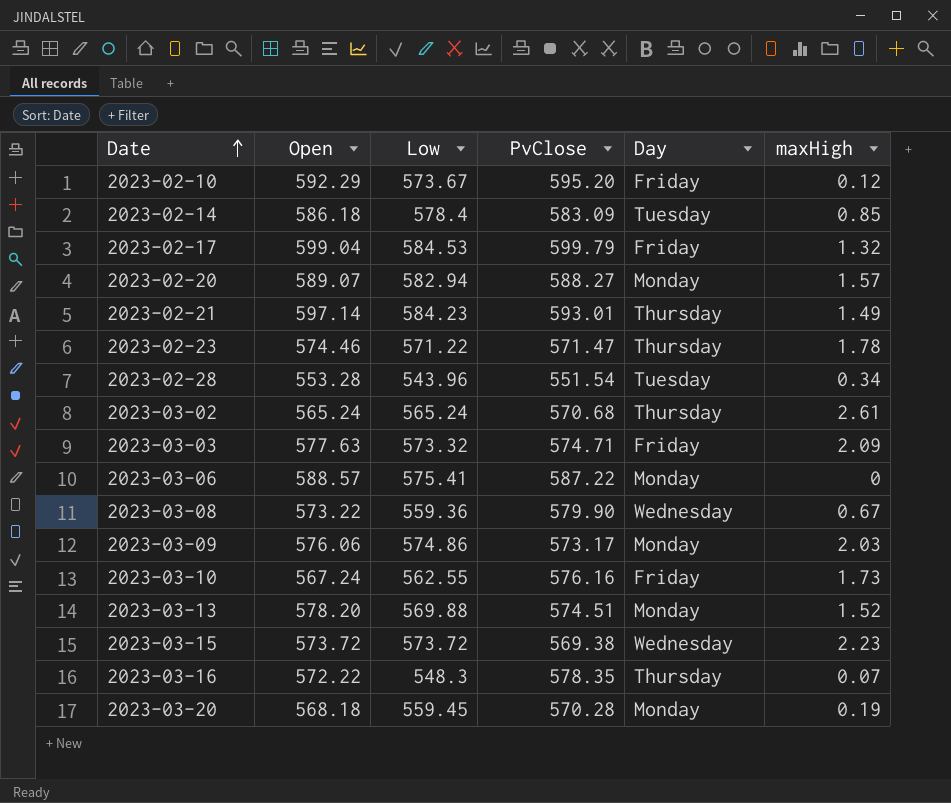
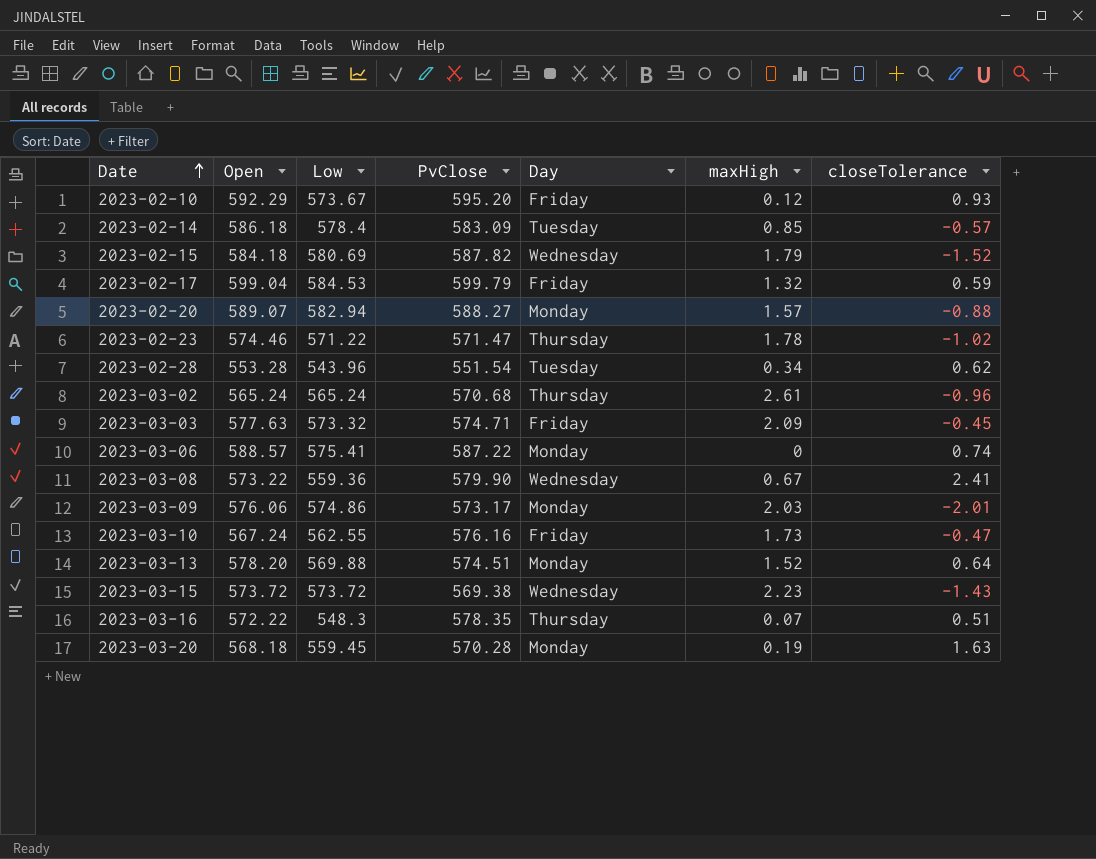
column closeTolerance | position: none -> 7
row 2023-02-21: 597.14 | 584.23 | 593.01 | Thursday | 1.49 -> none
row 2023-02-15: none -> 584.18 | 580.69 | 587.82 | Wednesday | 1.79 | -1.52

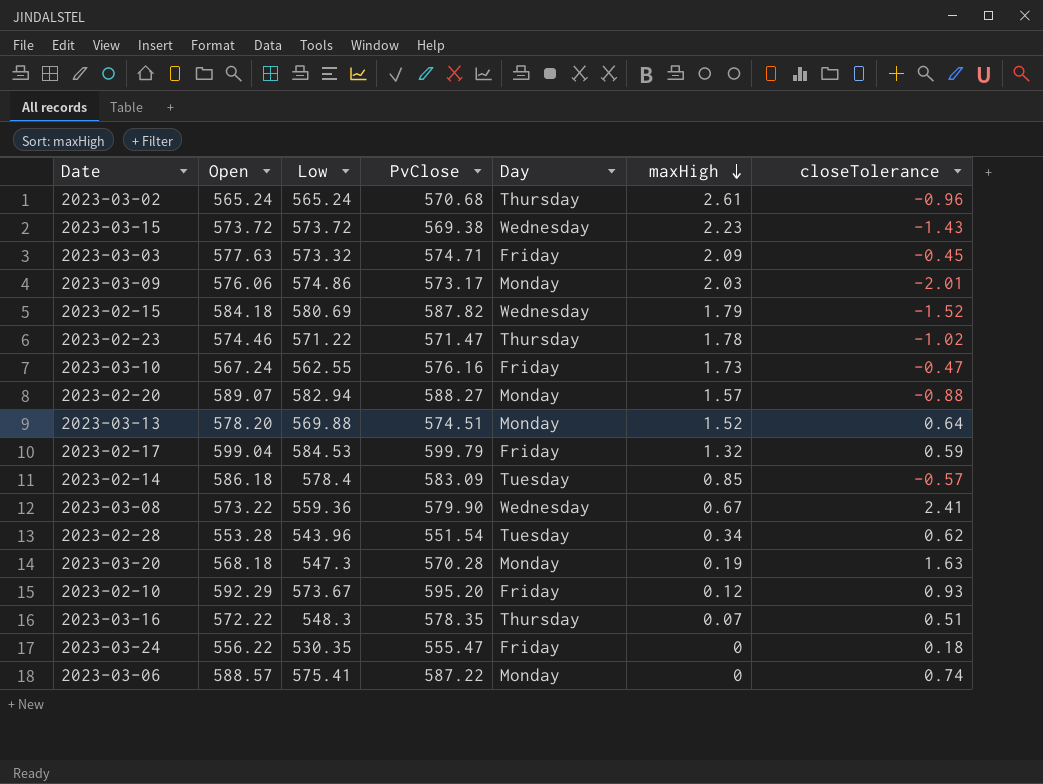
row order: Date ascending -> maxHigh descending
2023-03-20 | Low: 559.45 -> 547.3
row 2023-03-24: none -> 556.22 | 530.35 | 555.47 | Friday | 0 | 0.18

